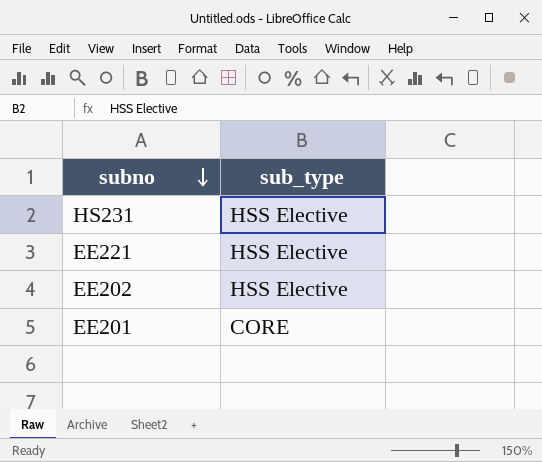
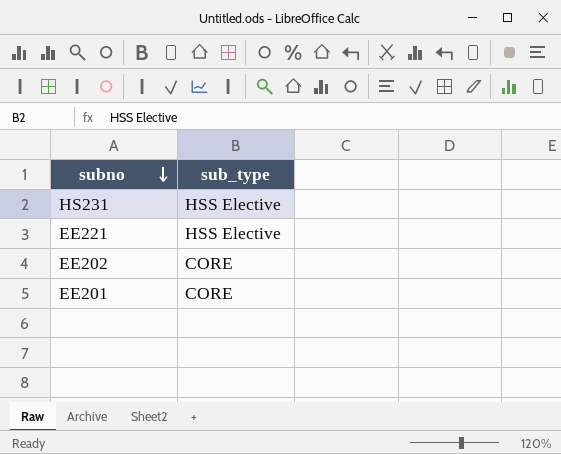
EE202 | sub_type: HSS Elective -> CORE

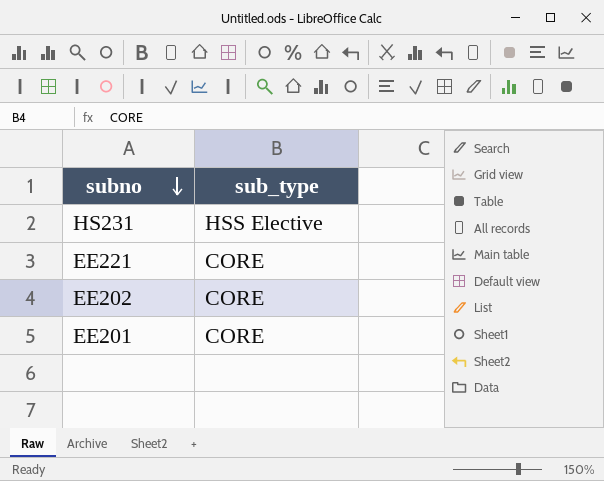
EE221 | sub_type: HSS Elective -> CORE

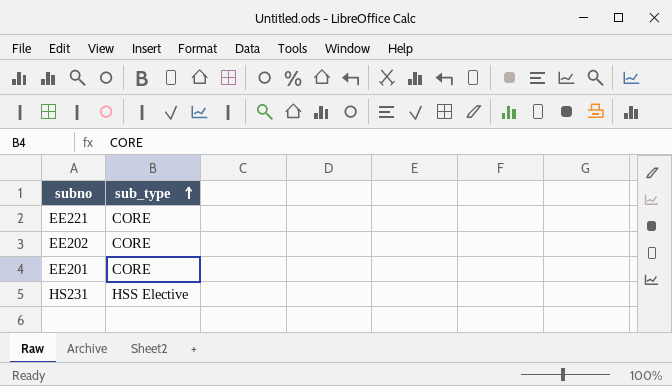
row order: subno descending -> sub_type ascending

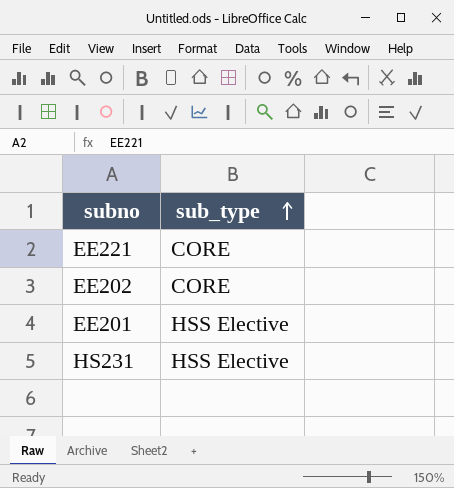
EE201 | sub_type: CORE -> HSS Elective

